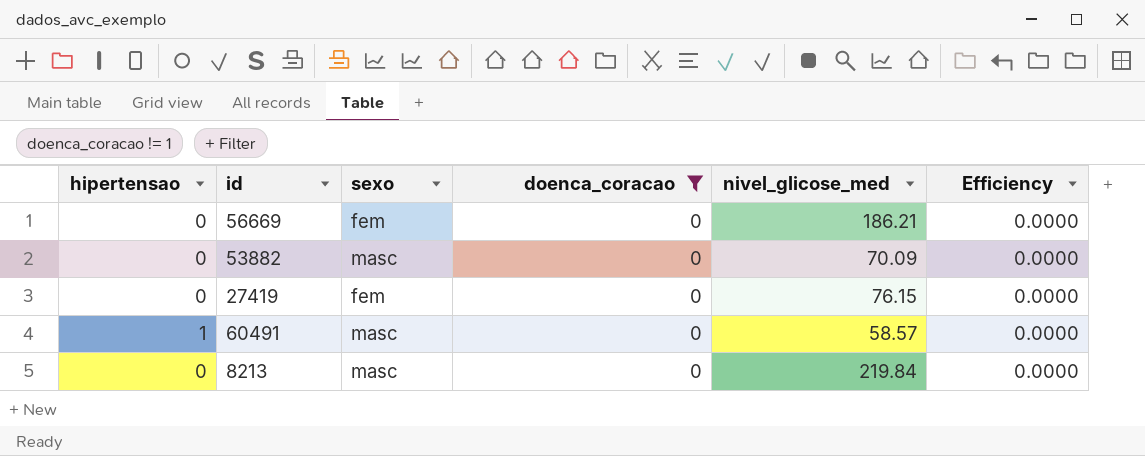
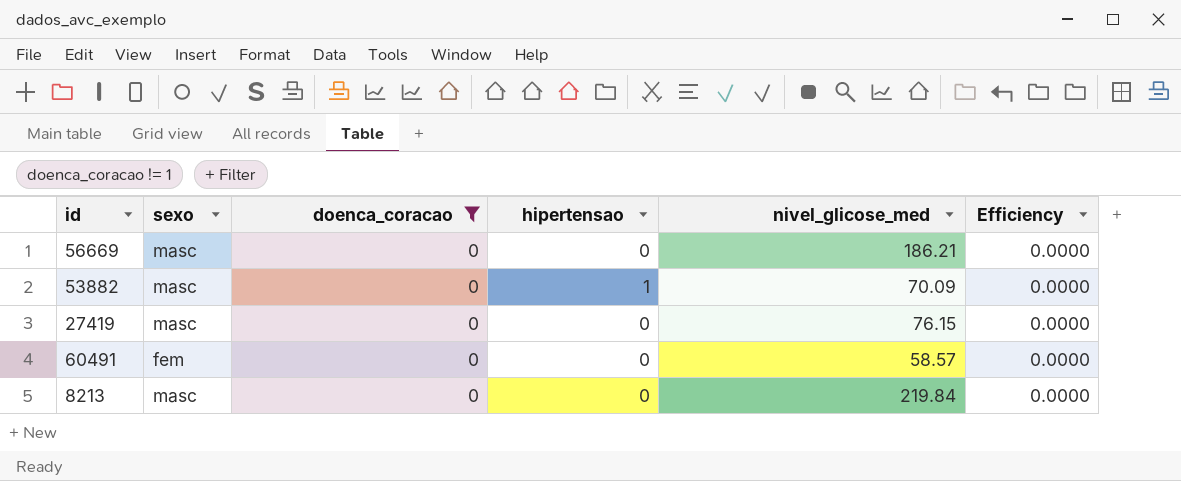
column hipertensao | position: 1 -> 4
56669 | sexo: fem -> masc
53882 | hipertensao: 0 -> 1
27419 | sexo: fem -> masc
60491 | sexo: masc -> fem
60491 | hipertensao: 1 -> 0

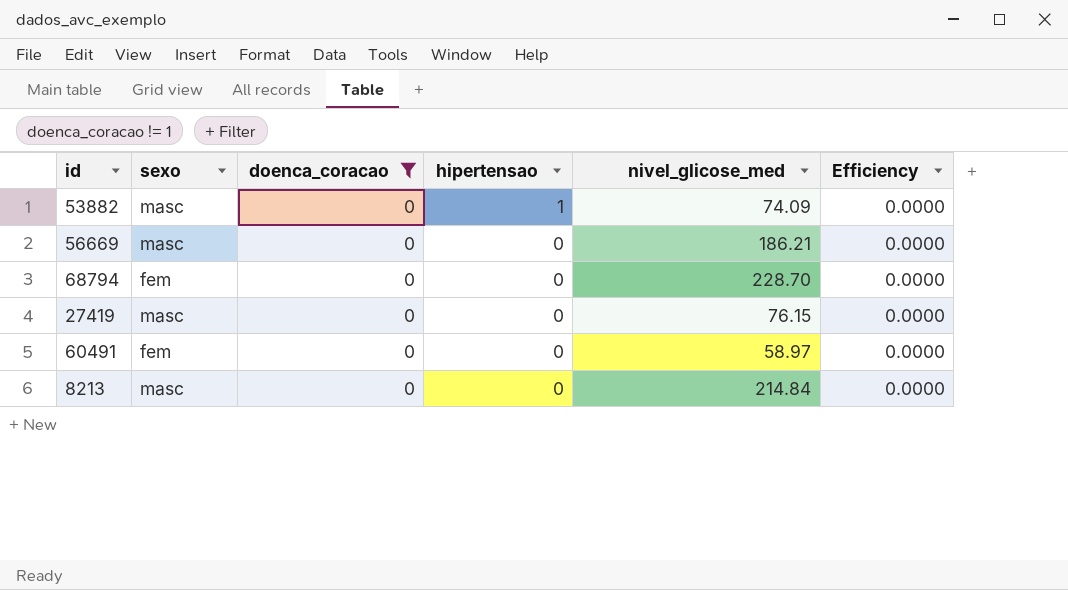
row order: none -> hipertensao descending
53882 | nivel_glicose_med: 70.09 -> 74.09
row 68794: none -> fem | 0 | 0 | 228.70 | 0.0000
60491 | nivel_glicose_med: 58.57 -> 58.97
8213 | nivel_glicose_med: 219.84 -> 214.84

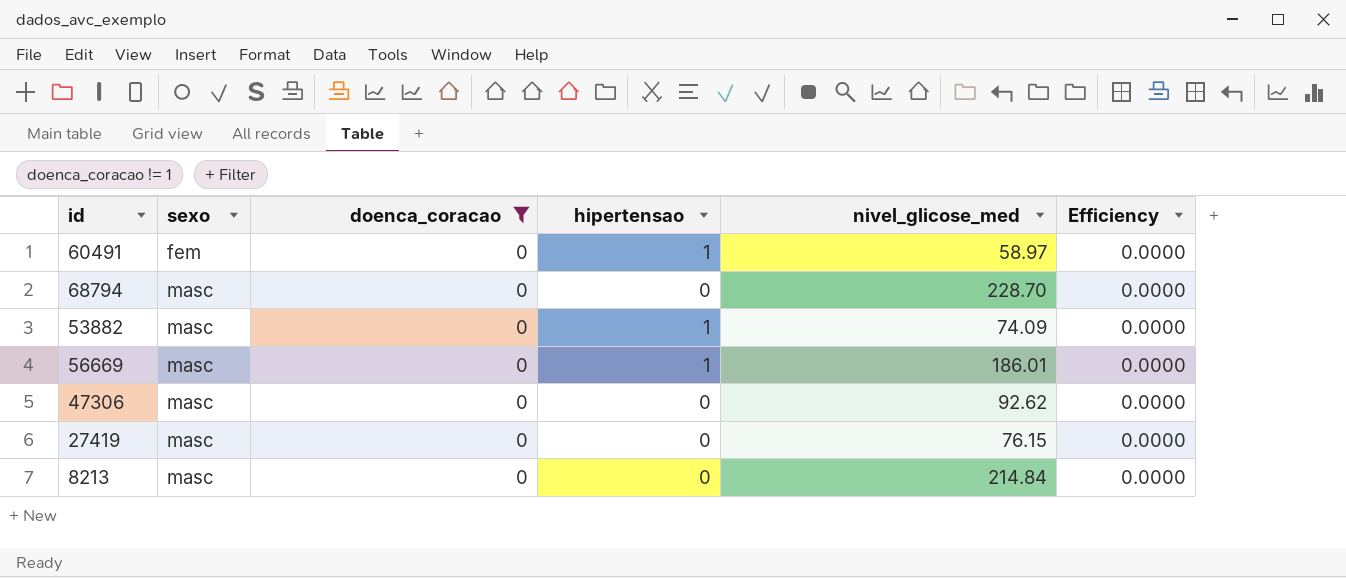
row order: hipertensao descending -> sexo ascending
60491 | hipertensao: 0 -> 1
68794 | sexo: fem -> masc
56669 | hipertensao: 0 -> 1
56669 | nivel_glicose_med: 186.21 -> 186.01
row 47306: none -> masc | 0 | 0 | 92.62 | 0.0000

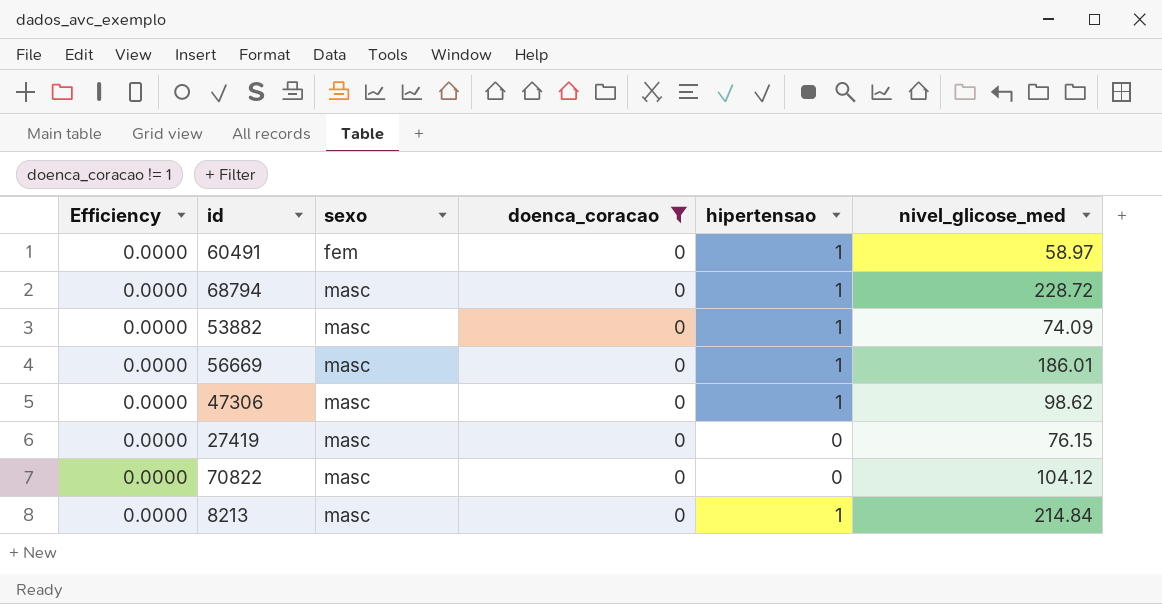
column Efficiency | position: 6 -> 1
68794 | hipertensao: 0 -> 1
68794 | nivel_glicose_med: 228.70 -> 228.72
47306 | hipertensao: 0 -> 1
47306 | nivel_glicose_med: 92.62 -> 98.62
row 70822: none -> 0.0000 | masc | 0 | 0 | 104.12
8213 | hipertensao: 0 -> 1

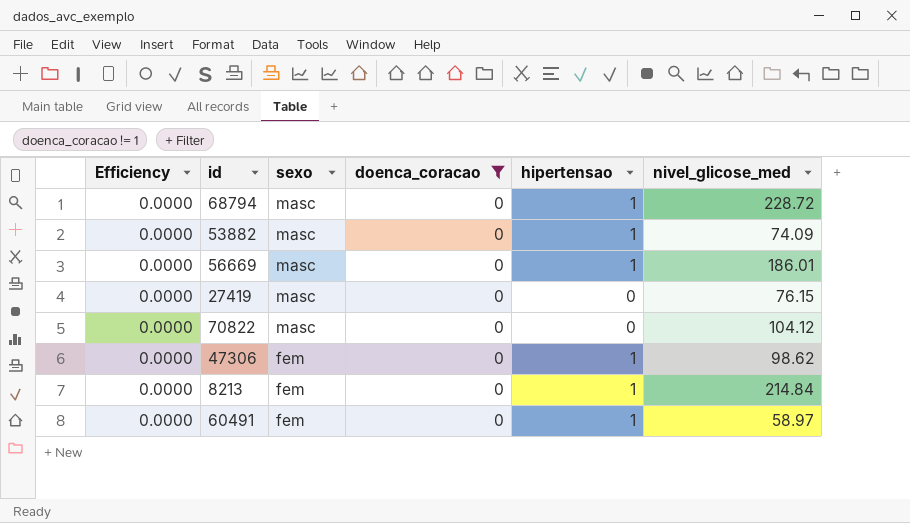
row order: sexo ascending -> sexo descending
47306 | sexo: masc -> fem
8213 | sexo: masc -> fem

